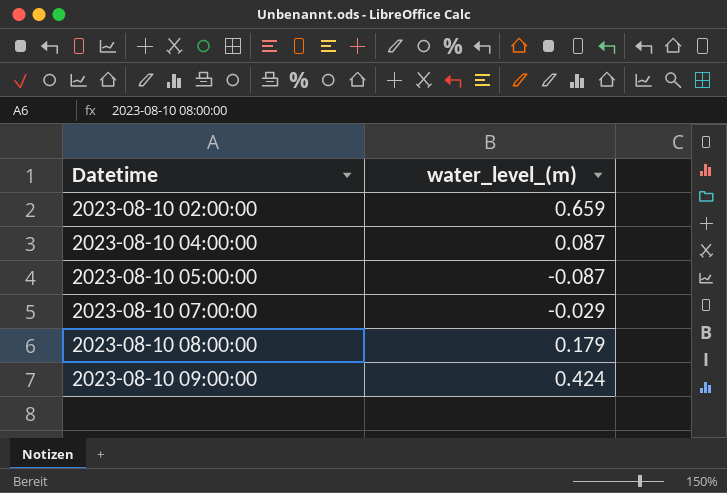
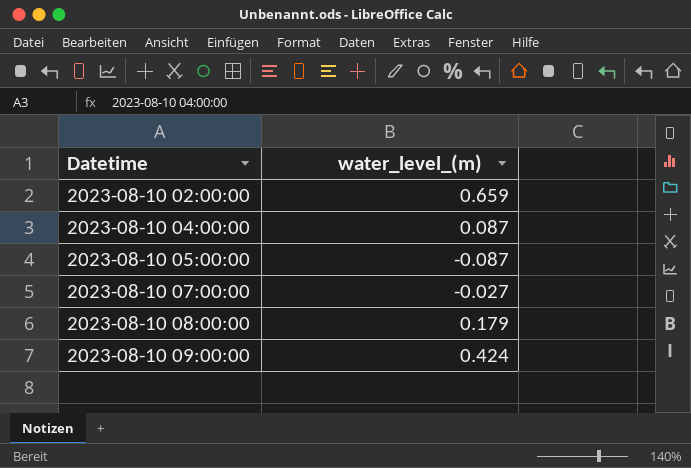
2023-08-10 07:00:00 | water_level_(m): -0.029 -> -0.027

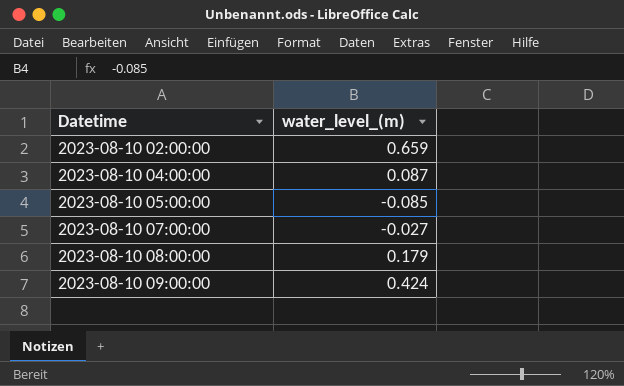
2023-08-10 05:00:00 | water_level_(m): -0.087 -> -0.085

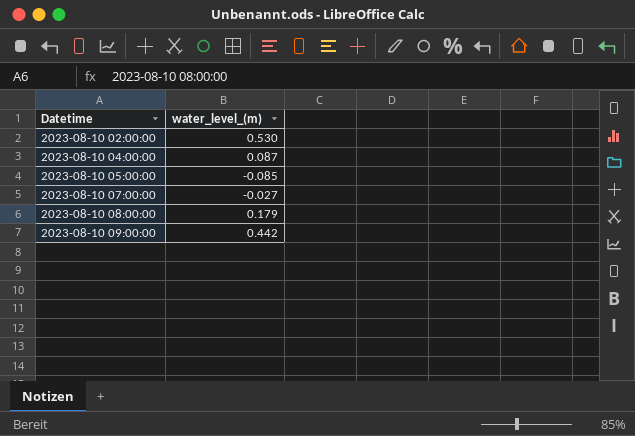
2023-08-10 02:00:00 | water_level_(m): 0.659 -> 0.530
2023-08-10 09:00:00 | water_level_(m): 0.424 -> 0.442

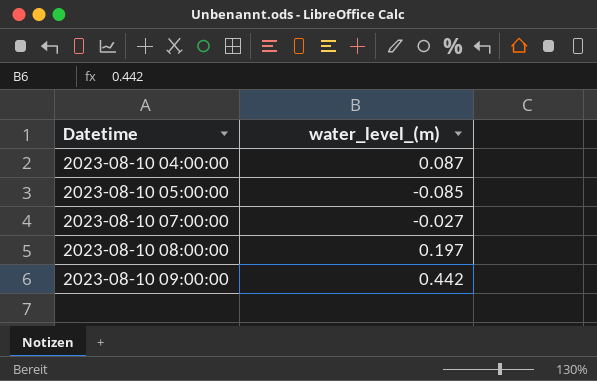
row 2023-08-10 02:00:00: 0.530 -> none
2023-08-10 08:00:00 | water_level_(m): 0.179 -> 0.197

